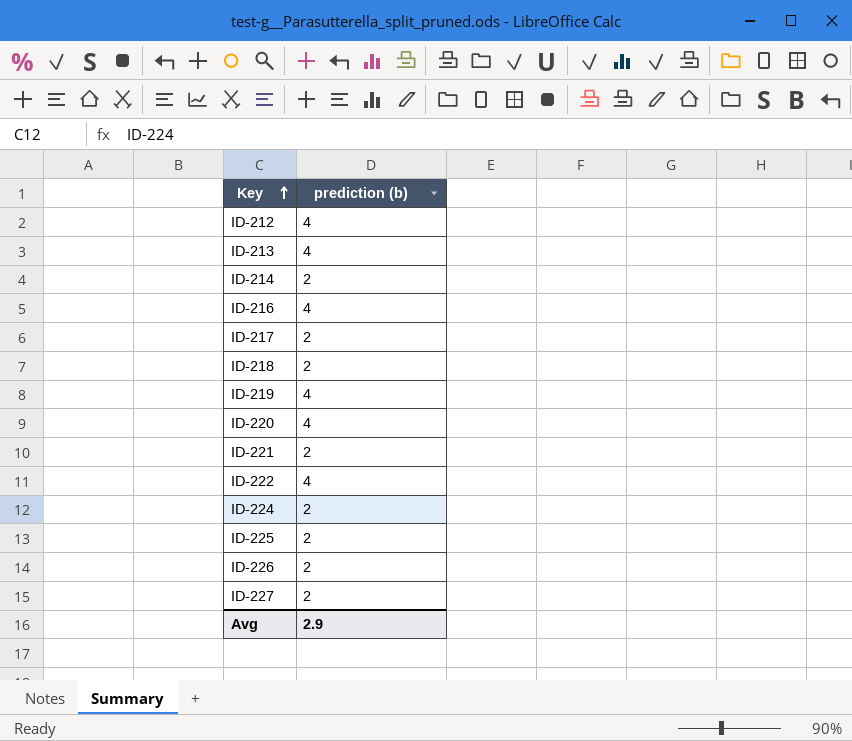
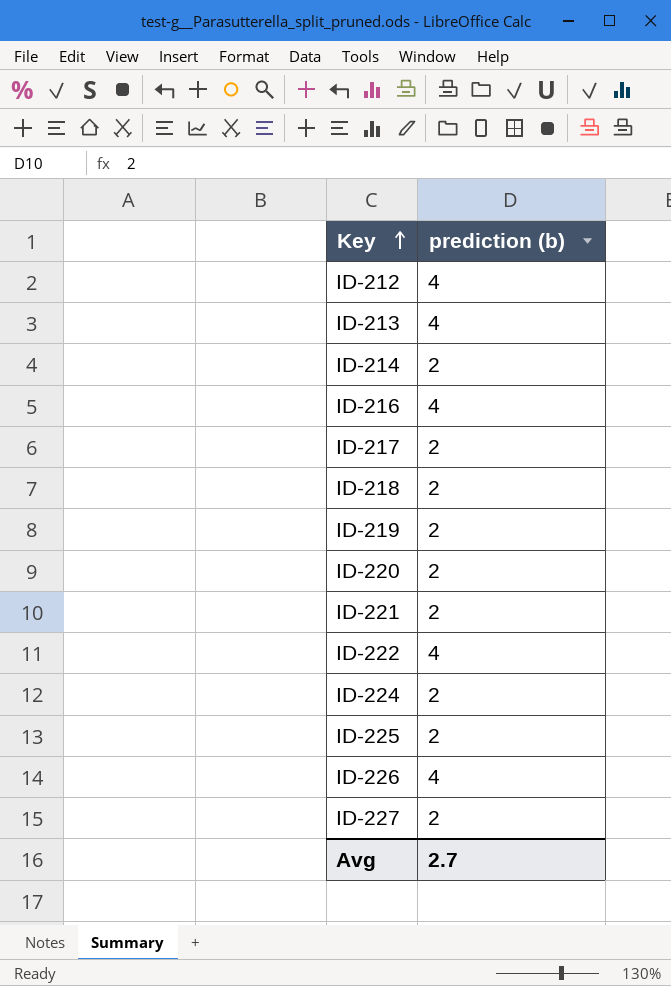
ID-219 | prediction (b): 4 -> 2
ID-220 | prediction (b): 4 -> 2
ID-226 | prediction (b): 2 -> 4
Avg | prediction (b): 2.9 -> 2.7

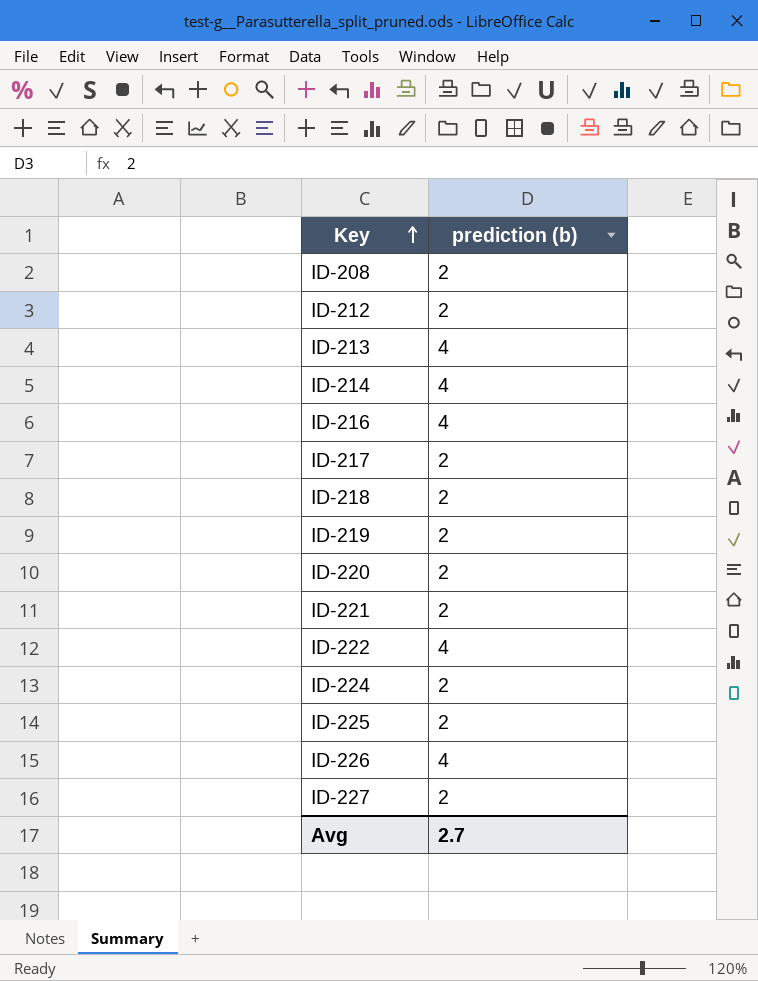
row ID-208: none -> 2
ID-212 | prediction (b): 4 -> 2
ID-214 | prediction (b): 2 -> 4

